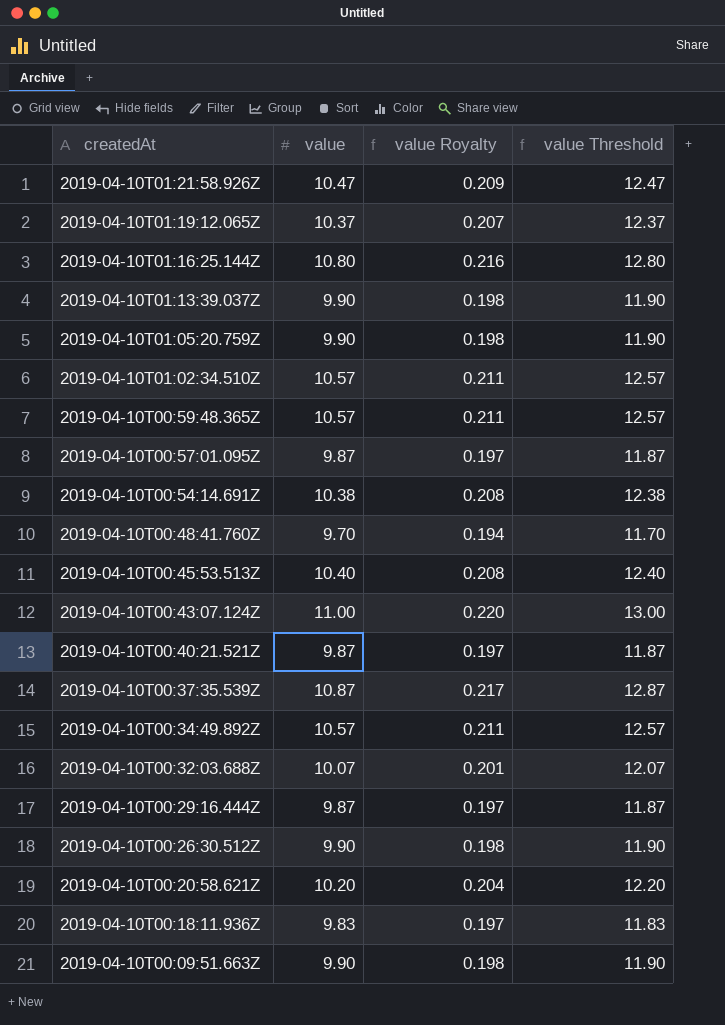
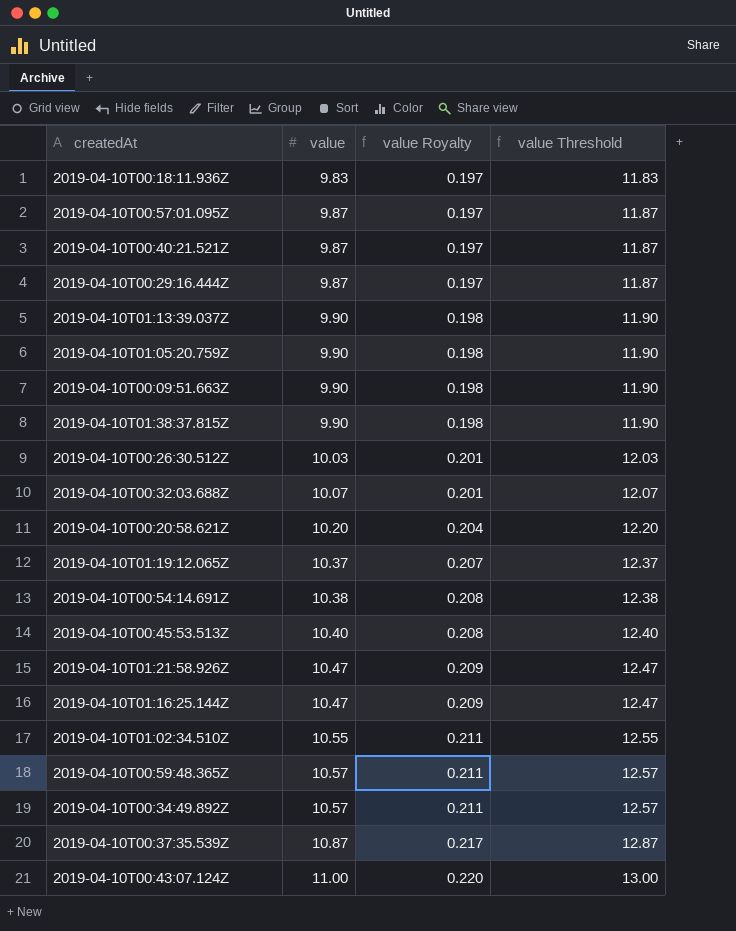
row order: createdAt descending -> value ascending
row 2019-04-10T00:48:41.760Z: 9.70 | 0.194 | 11.70 -> none
row 2019-04-10T01:38:37.815Z: none -> 9.90 | 0.198 | 11.90
2019-04-10T00:26:30.512Z | value: 9.90 -> 10.03
2019-04-10T00:26:30.512Z | value Royalty: 0.198 -> 0.201
2019-04-10T00:26:30.512Z | value Threshold: 11.90 -> 12.03
2019-04-10T01:16:25.144Z | value: 10.80 -> 10.47
2019-04-10T01:16:25.144Z | value Royalty: 0.216 -> 0.209
2019-04-10T01:16:25.144Z | value Threshold: 12.80 -> 12.47
2019-04-10T01:02:34.510Z | value: 10.57 -> 10.55
2019-04-10T01:02:34.510Z | value Threshold: 12.57 -> 12.55

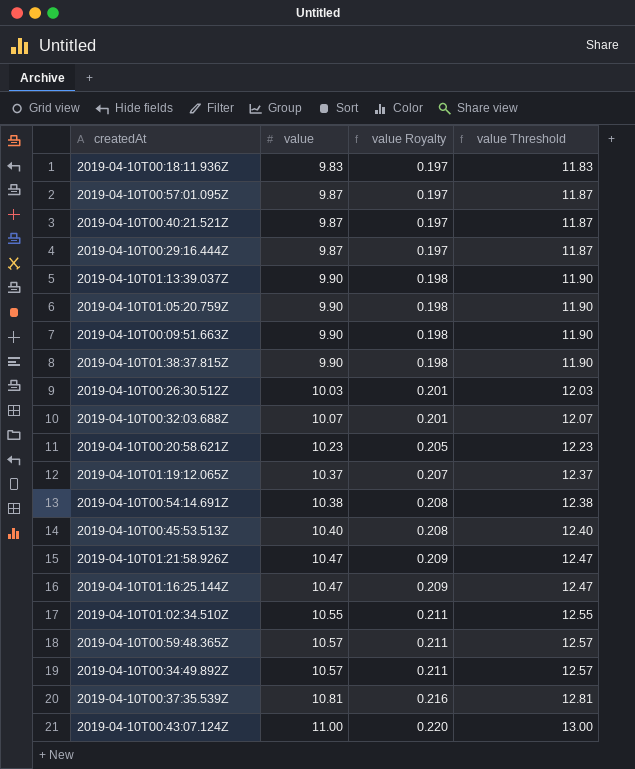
2019-04-10T00:20:58.621Z | value: 10.20 -> 10.23
2019-04-10T00:20:58.621Z | value Royalty: 0.204 -> 0.205
2019-04-10T00:20:58.621Z | value Threshold: 12.20 -> 12.23
2019-04-10T00:37:35.539Z | value: 10.87 -> 10.81
2019-04-10T00:37:35.539Z | value Royalty: 0.217 -> 0.216
2019-04-10T00:37:35.539Z | value Threshold: 12.87 -> 12.81

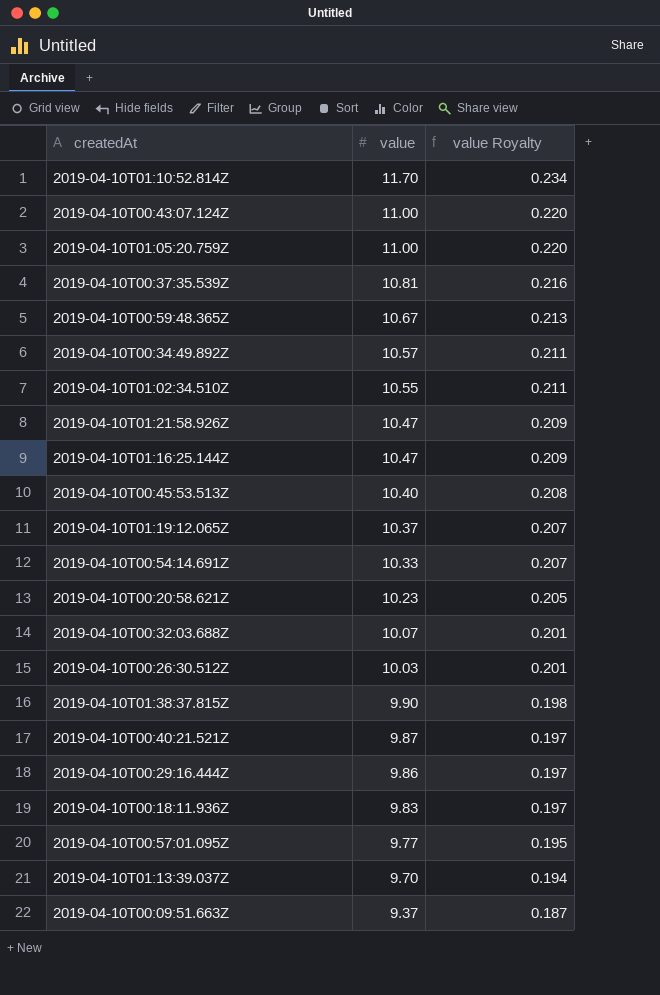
row order: value ascending -> value descending
column value Threshold | formula: [value] + 2 -> none
row 2019-04-10T01:10:52.814Z: none -> 11.70 | 0.234
2019-04-10T01:05:20.759Z | value: 9.90 -> 11.00
2019-04-10T01:05:20.759Z | value Royalty: 0.198 -> 0.220
2019-04-10T00:59:48.365Z | value: 10.57 -> 10.67
2019-04-10T00:59:48.365Z | value Royalty: 0.211 -> 0.213
2019-04-10T00:54:14.691Z | value: 10.38 -> 10.33
2019-04-10T00:54:14.691Z | value Royalty: 0.208 -> 0.207
2019-04-10T00:29:16.444Z | value: 9.87 -> 9.86
2019-04-10T00:57:01.095Z | value: 9.87 -> 9.77
2019-04-10T00:57:01.095Z | value Royalty: 0.197 -> 0.195
2019-04-10T01:13:39.037Z | value: 9.90 -> 9.70
2019-04-10T01:13:39.037Z | value Royalty: 0.198 -> 0.194
2019-04-10T00:09:51.663Z | value: 9.90 -> 9.37
2019-04-10T00:09:51.663Z | value Royalty: 0.198 -> 0.187

